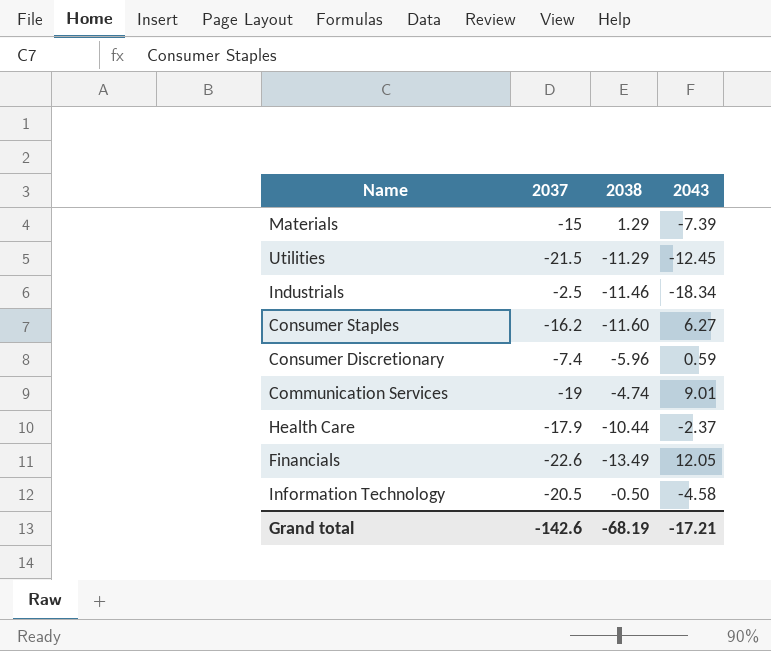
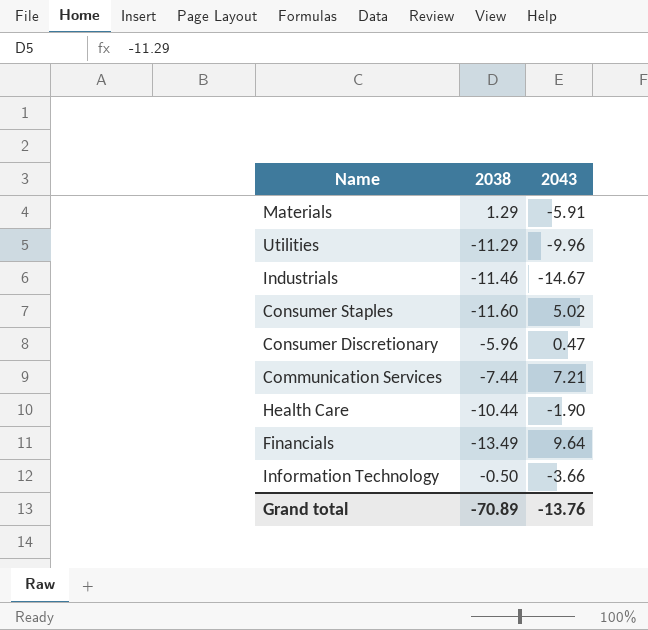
column 2037 | position: 2 -> none
Materials | 2043: -7.39 -> -5.91
Utilities | 2043: -12.45 -> -9.96
Industrials | 2043: -18.34 -> -14.67
Consumer Staples | 2043: 6.27 -> 5.02
Consumer Discretionary | 2043: 0.59 -> 0.47
Communication Services | 2038: -4.74 -> -7.44
Communication Services | 2043: 9.01 -> 7.21
Health Care | 2043: -2.37 -> -1.90
Financials | 2043: 12.05 -> 9.64
Information Technology | 2043: -4.58 -> -3.66
Grand total | 2038: -68.19 -> -70.89
Grand total | 2043: -17.21 -> -13.76

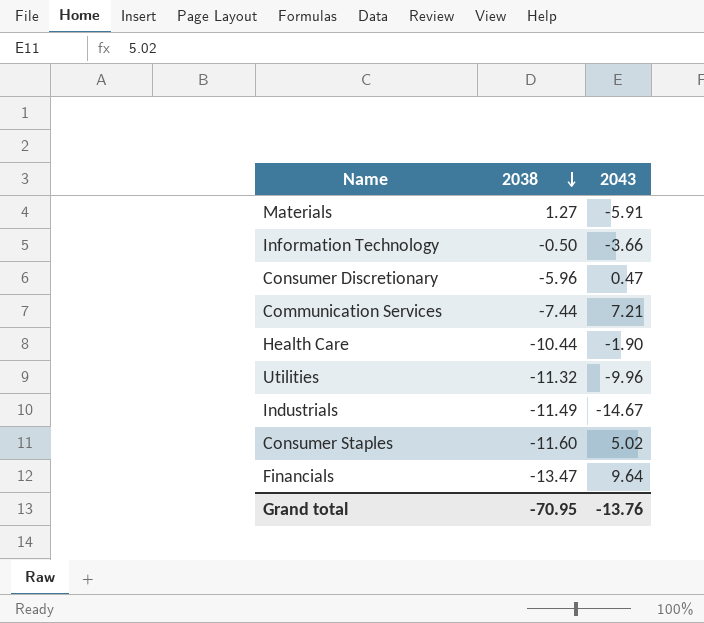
row order: none -> 2038 descending
Materials | 2038: 1.29 -> 1.27
Utilities | 2038: -11.29 -> -11.32
Industrials | 2038: -11.46 -> -11.49
Financials | 2038: -13.49 -> -13.47
Grand total | 2038: -70.89 -> -70.95

